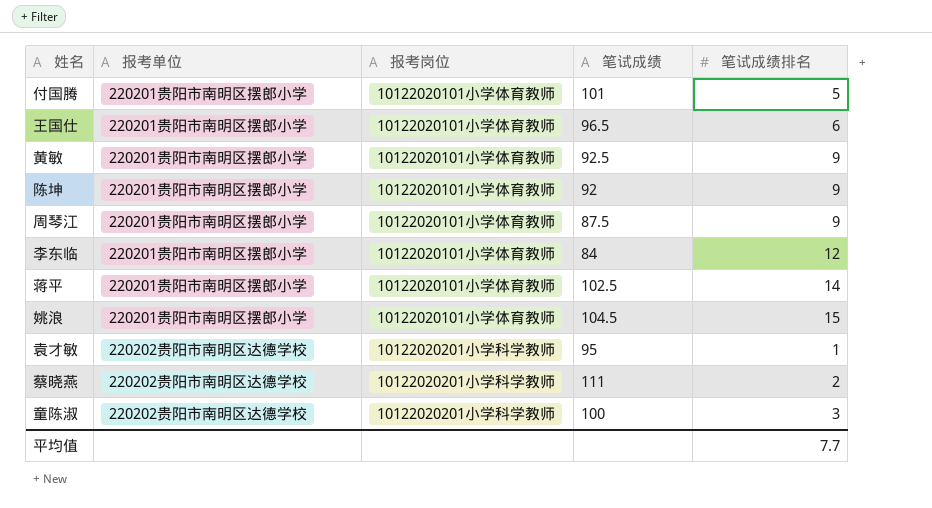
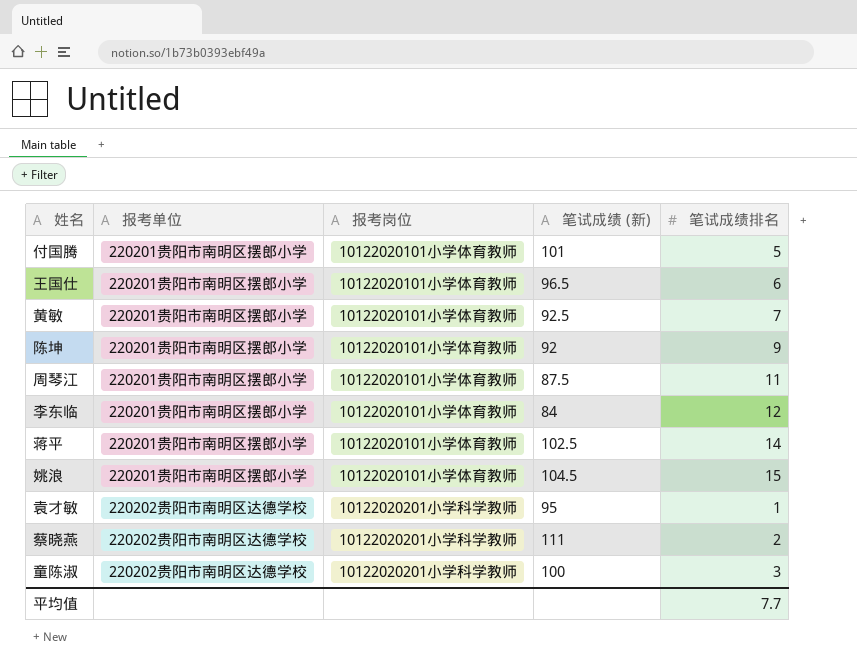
column name: 笔试成绩 -> 笔试成绩 (新)
黄敏 | 笔试成绩排名: 9 -> 7
周琴江 | 笔试成绩排名: 9 -> 11

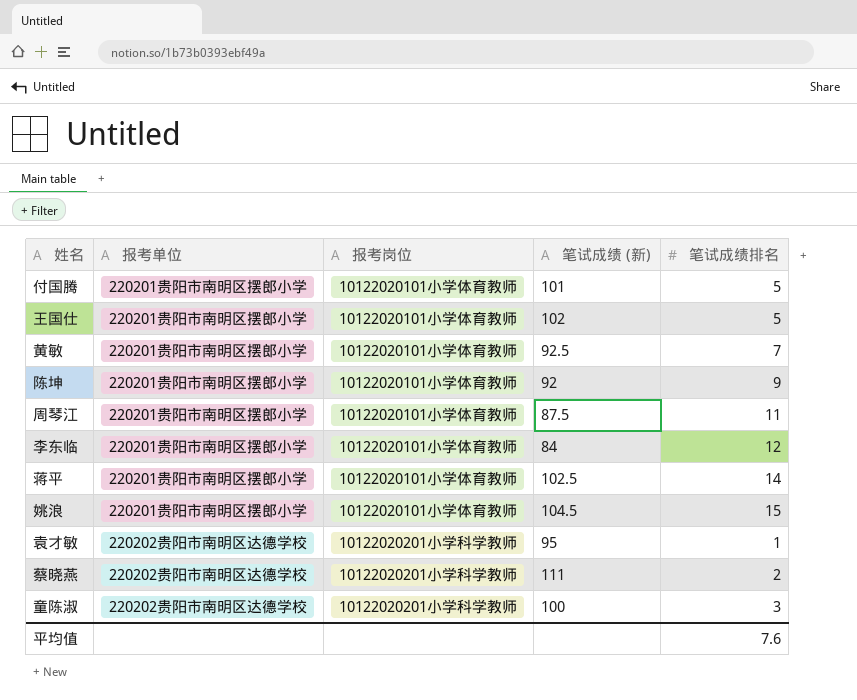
王国仕 | 笔试成绩 (新): 96.5 -> 102
王国仕 | 笔试成绩排名: 6 -> 5
平均值 | 笔试成绩排名: 7.7 -> 7.6

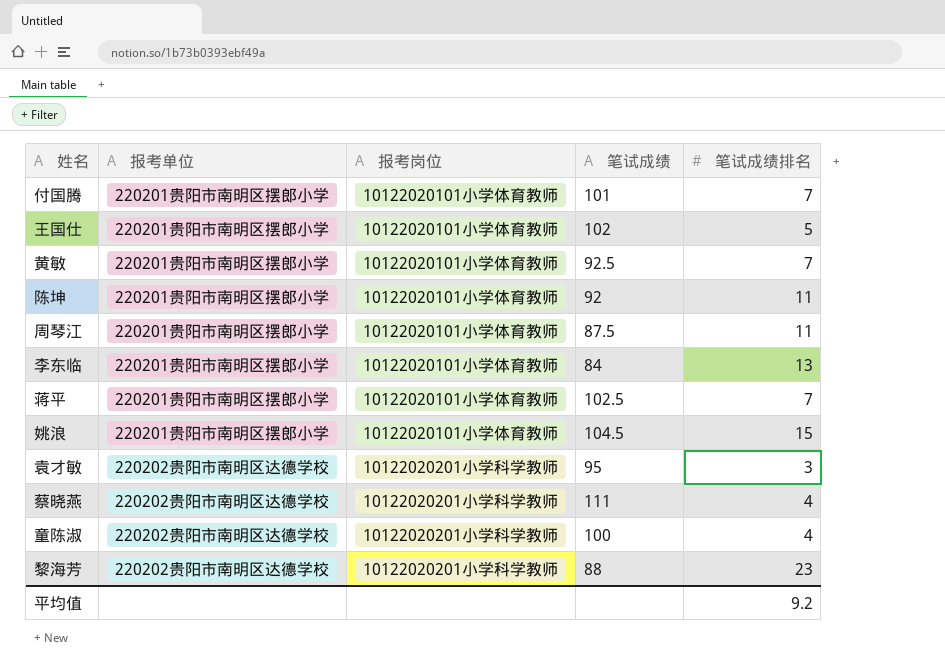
column name: 笔试成绩 (新) -> 笔试成绩
付国腾 | 笔试成绩排名: 5 -> 7
陈坤 | 笔试成绩排名: 9 -> 11
李东临 | 笔试成绩排名: 12 -> 13
蒋平 | 笔试成绩排名: 14 -> 7
袁才敏 | 笔试成绩排名: 1 -> 3
蔡晓燕 | 笔试成绩排名: 2 -> 4
童陈淑 | 笔试成绩排名: 3 -> 4
row 黎海芳: none -> 220202贵阳市南明区达德学校 | 10122020201小学科学教师 | 88 | 23
平均值 | 笔试成绩排名: 7.6 -> 9.2

